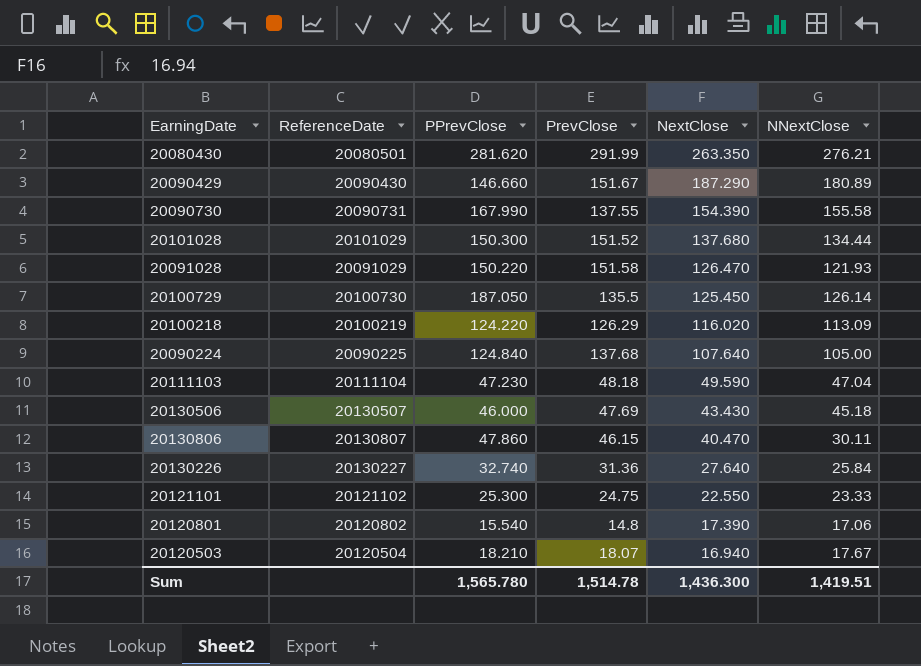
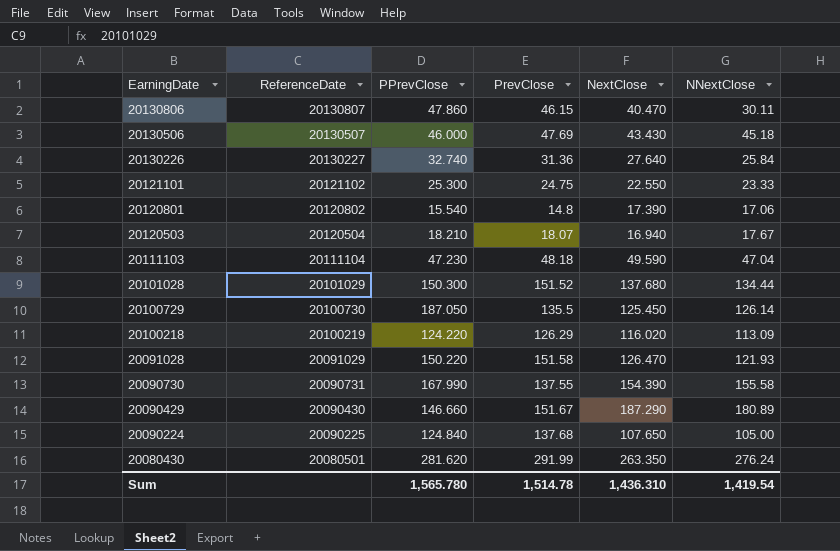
row order: NextClose descending -> EarningDate descending
20090224 | NextClose: 107.640 -> 107.650
20080430 | NNextClose: 276.21 -> 276.24
Sum | NextClose: 1,436.300 -> 1,436.310
Sum | NNextClose: 1,419.51 -> 1,419.54

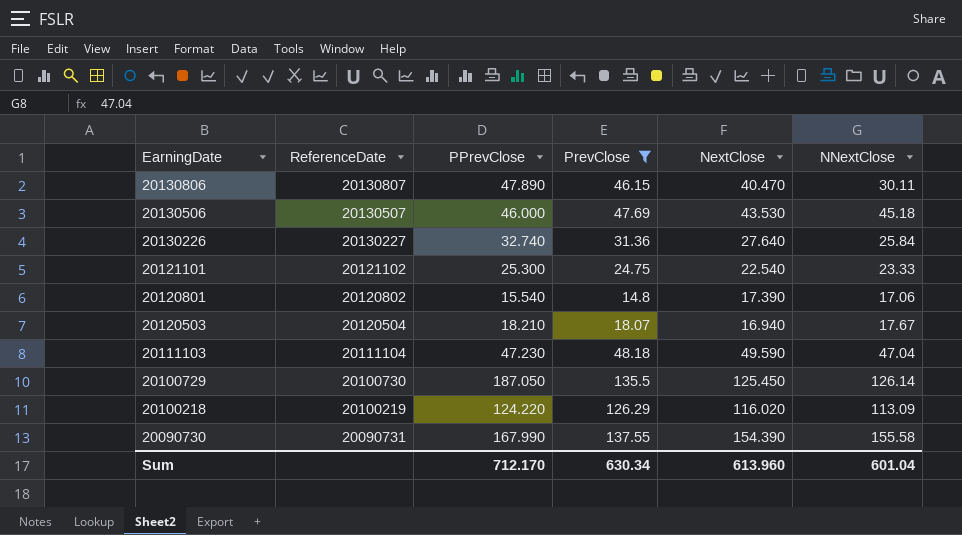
filter: none -> PrevClose <= 137.55
20130806 | PPrevClose: 47.860 -> 47.890
20130506 | NextClose: 43.430 -> 43.530
20121101 | NextClose: 22.550 -> 22.540
Sum | PPrevClose: 1,565.780 -> 712.170
Sum | PrevClose: 1,514.78 -> 630.34
Sum | NextClose: 1,436.310 -> 613.960
Sum | NNextClose: 1,419.54 -> 601.04

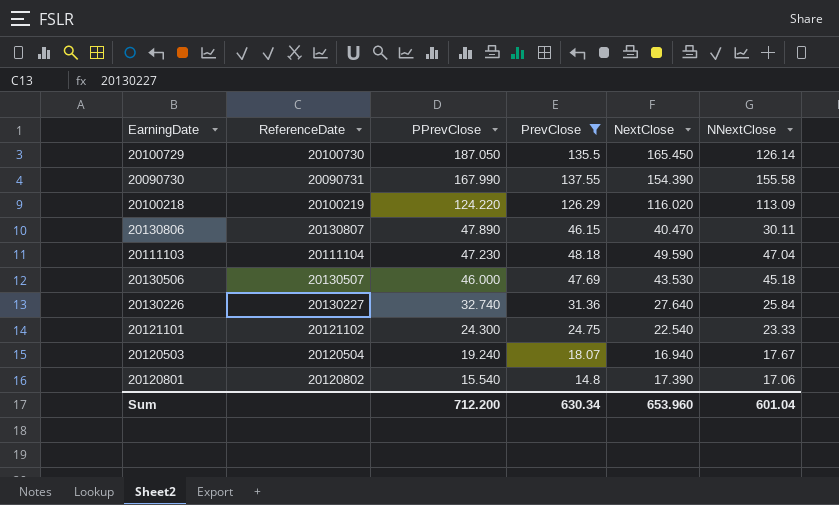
row order: EarningDate descending -> PPrevClose descending
20100729 | NextClose: 125.450 -> 165.450
20121101 | PPrevClose: 25.300 -> 24.300
20120503 | PPrevClose: 18.210 -> 19.240
Sum | PPrevClose: 712.170 -> 712.200
Sum | NextClose: 613.960 -> 653.960

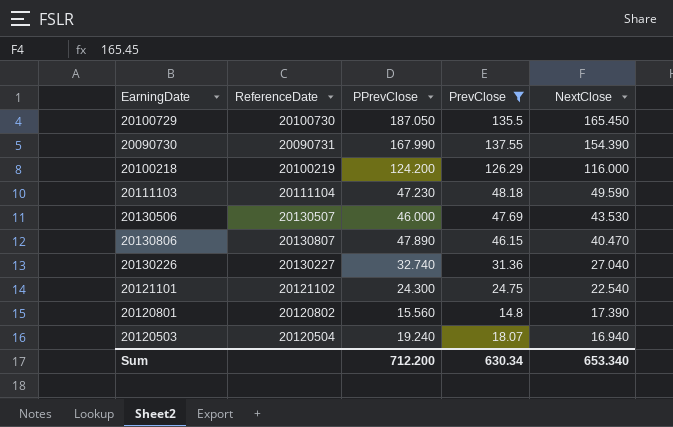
row order: PPrevClose descending -> NextClose descending
column NNextClose | position: 6 -> none
20100218 | PPrevClose: 124.220 -> 124.200
20100218 | NextClose: 116.020 -> 116.000
20130226 | NextClose: 27.640 -> 27.040
20120801 | PPrevClose: 15.540 -> 15.560
Sum | NextClose: 653.960 -> 653.340

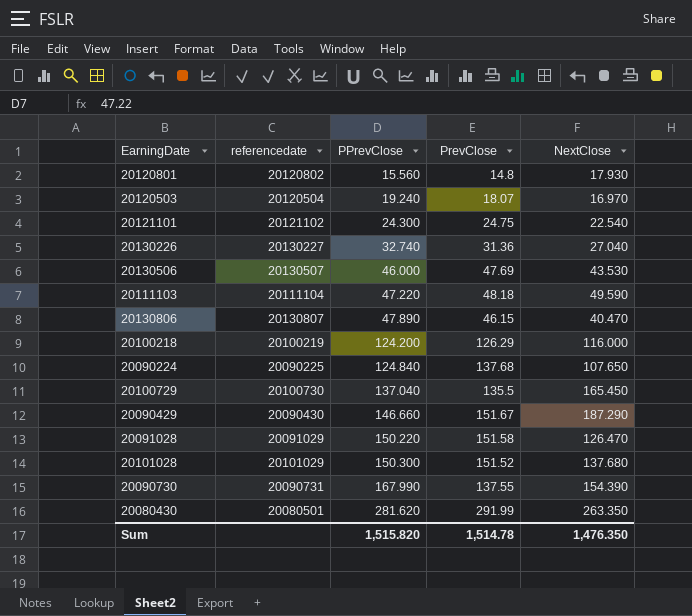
filter: PrevClose <= 137.55 -> none
row order: NextClose descending -> PPrevClose ascending
column name: ReferenceDate -> referencedate
20120801 | NextClose: 17.390 -> 17.930
20120503 | NextClose: 16.940 -> 16.970
20111103 | PPrevClose: 47.230 -> 47.220
20100729 | PPrevClose: 187.050 -> 137.040
Sum | PPrevClose: 712.200 -> 1,515.820
Sum | PrevClose: 630.34 -> 1,514.78
Sum | NextClose: 653.340 -> 1,476.350

